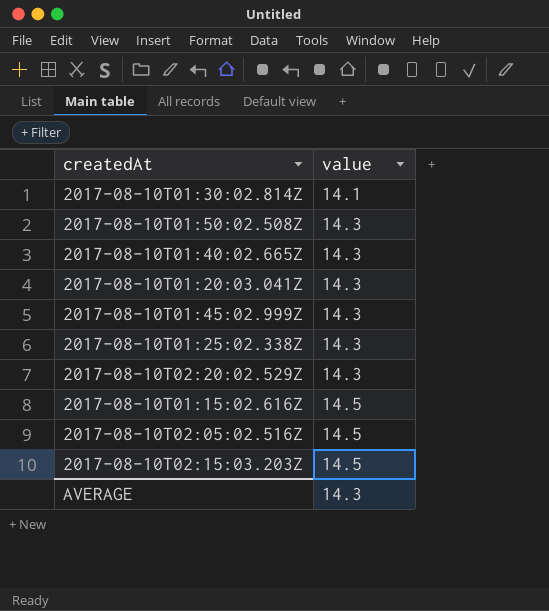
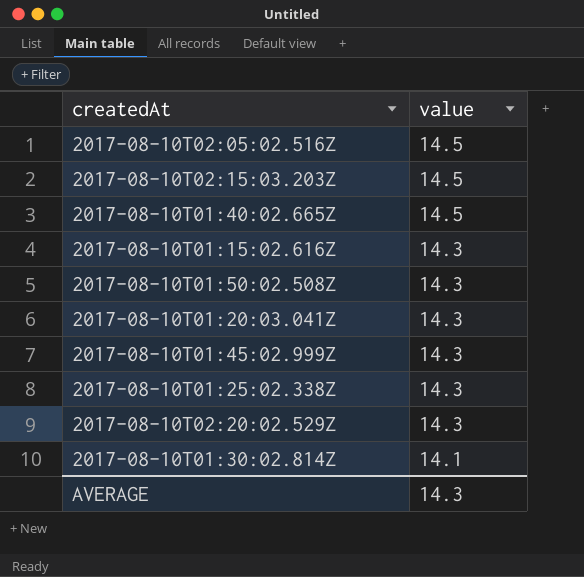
row order: value ascending -> value descending
2017-08-10T01:40:02.665Z | value: 14.3 -> 14.5
2017-08-10T01:15:02.616Z | value: 14.5 -> 14.3

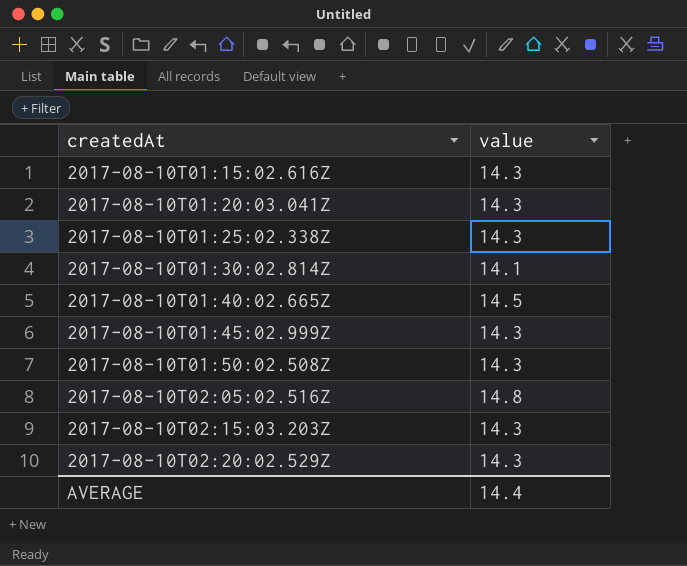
row order: value descending -> createdAt ascending
2017-08-10T02:05:02.516Z | value: 14.5 -> 14.8
2017-08-10T02:15:03.203Z | value: 14.5 -> 14.3
AVERAGE | value: 14.3 -> 14.4

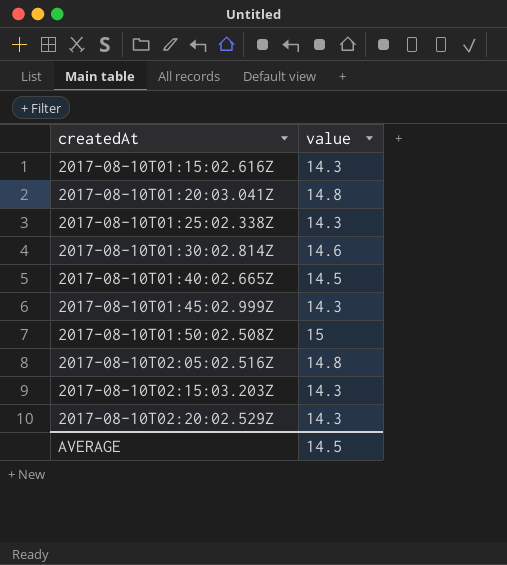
2017-08-10T01:20:03.041Z | value: 14.3 -> 14.8
2017-08-10T01:30:02.814Z | value: 14.1 -> 14.6
2017-08-10T01:50:02.508Z | value: 14.3 -> 15
AVERAGE | value: 14.4 -> 14.5

